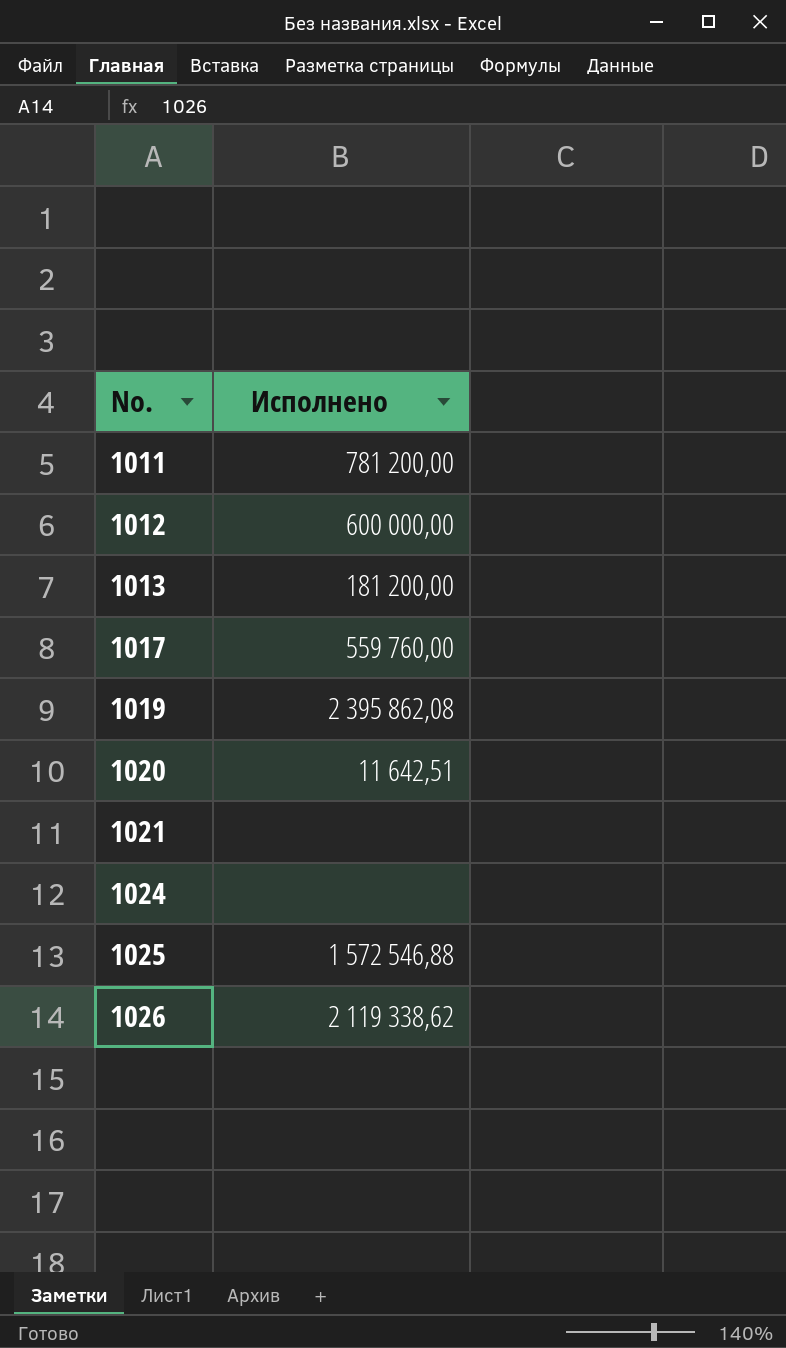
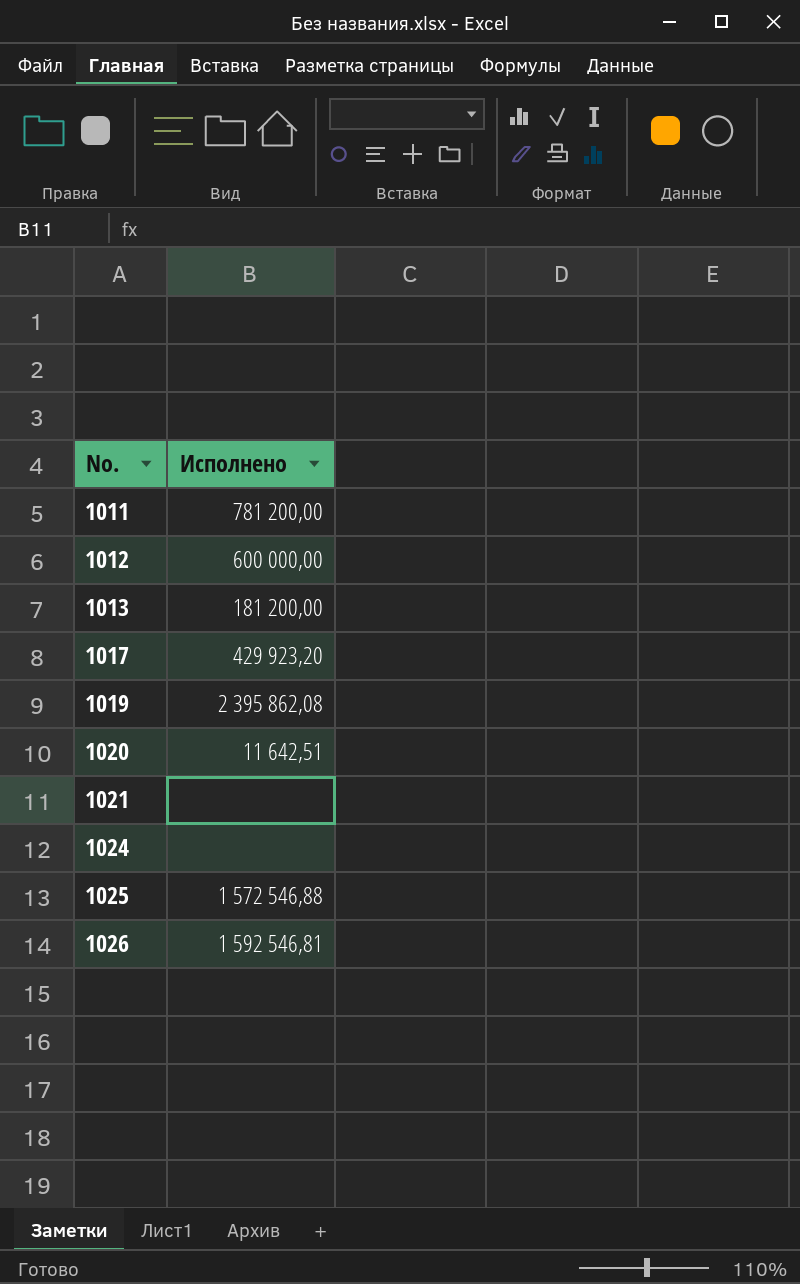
1017 | Исполнено: 559 760,00 -> 429 923,20
1026 | Исполнено: 2 119 338,62 -> 1 592 546,81

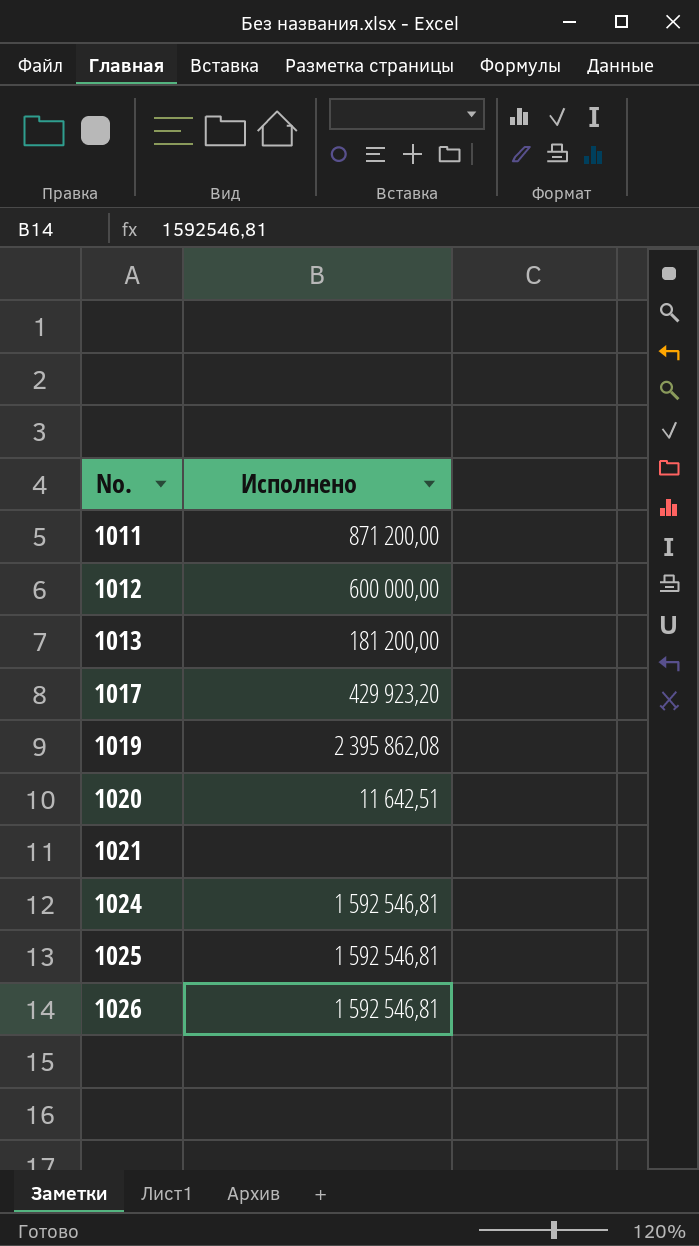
1011 | Исполнено: 781 200,00 -> 871 200,00
1024 | Исполнено: none -> 1 592 546,81
1025 | Исполнено: 1 572 546,88 -> 1 592 546,81

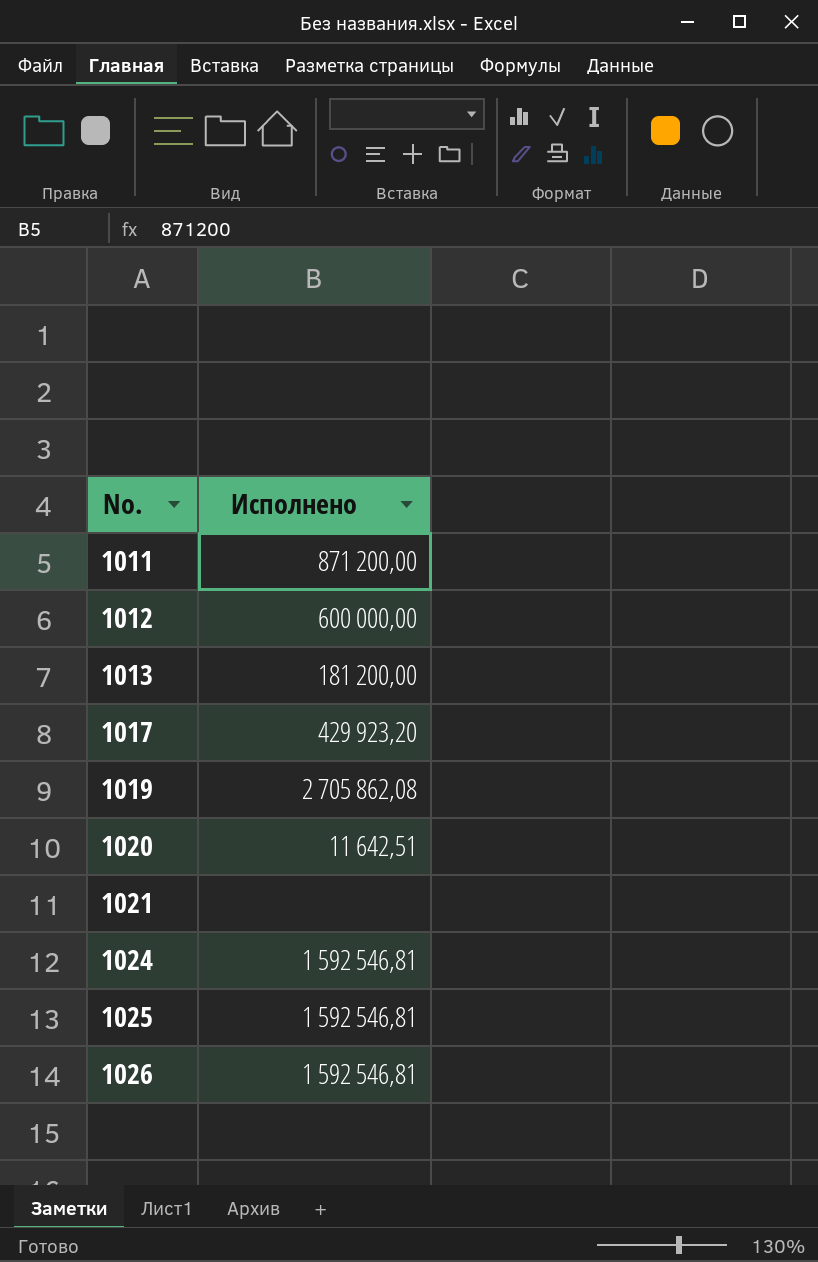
1019 | Исполнено: 2 395 862,08 -> 2 705 862,08

